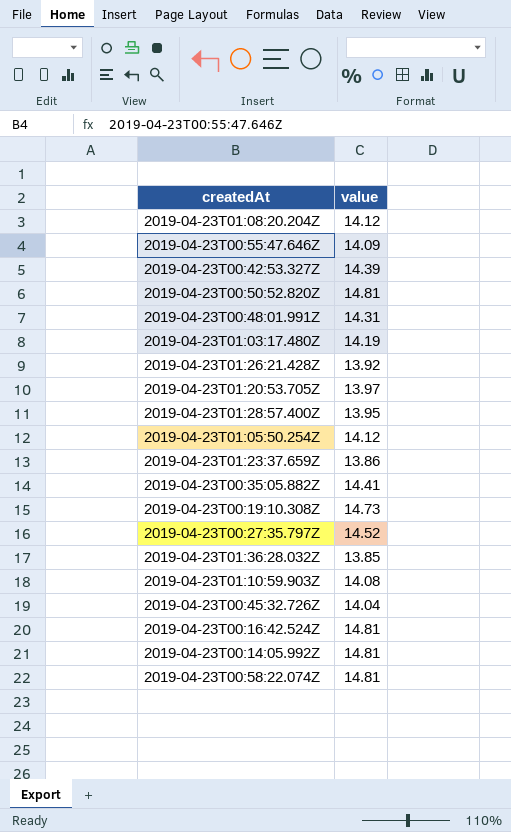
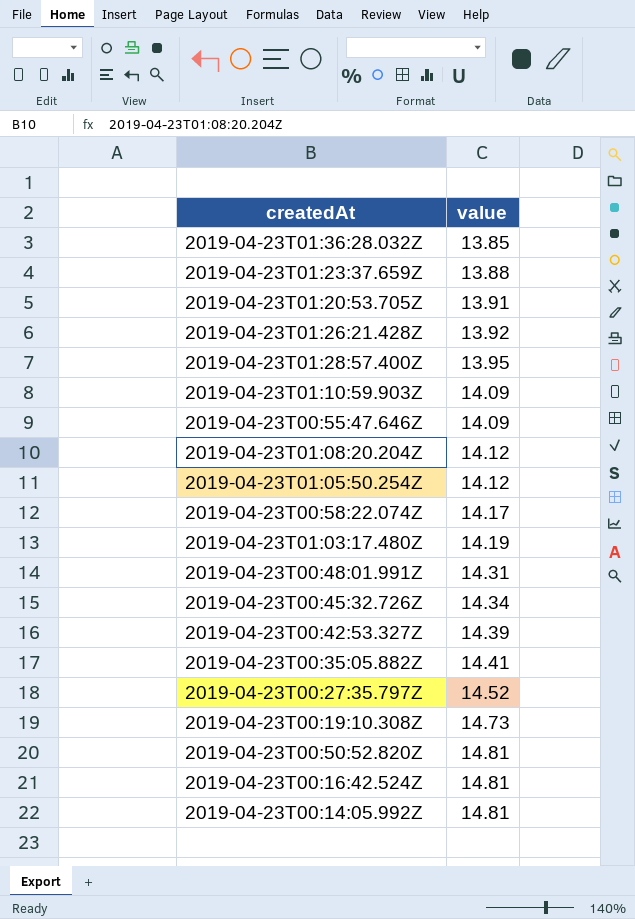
row order: none -> value ascending
2019-04-23T01:23:37.659Z | value: 13.86 -> 13.88
2019-04-23T01:20:53.705Z | value: 13.97 -> 13.91
2019-04-23T01:10:59.903Z | value: 14.08 -> 14.09
2019-04-23T00:58:22.074Z | value: 14.81 -> 14.17
2019-04-23T00:45:32.726Z | value: 14.04 -> 14.34

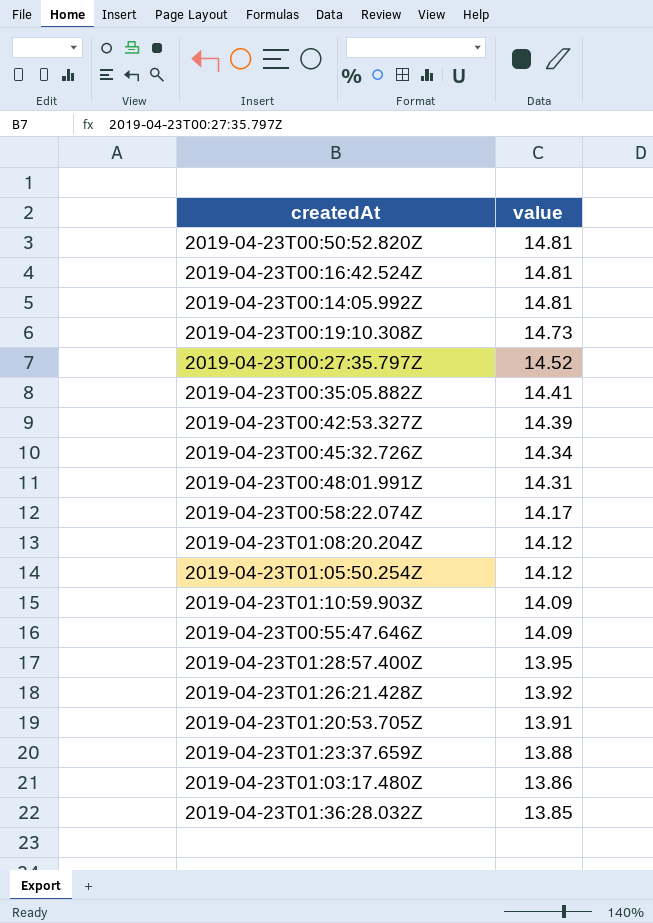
row order: value ascending -> value descending
2019-04-23T01:03:17.480Z | value: 14.19 -> 13.86

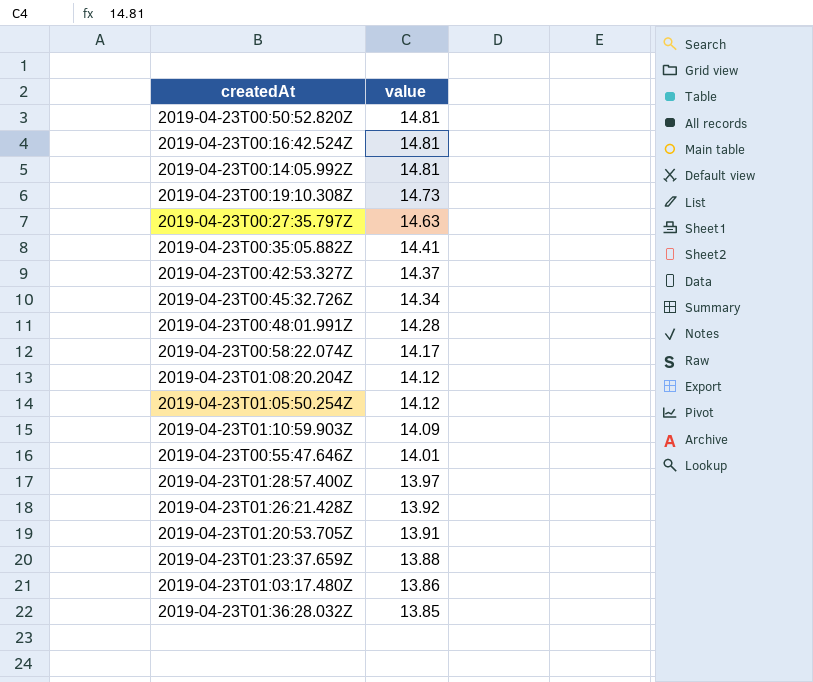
2019-04-23T00:27:35.797Z | value: 14.52 -> 14.63
2019-04-23T00:42:53.327Z | value: 14.39 -> 14.37
2019-04-23T00:48:01.991Z | value: 14.31 -> 14.28
2019-04-23T00:55:47.646Z | value: 14.09 -> 14.01
2019-04-23T01:28:57.400Z | value: 13.95 -> 13.97

